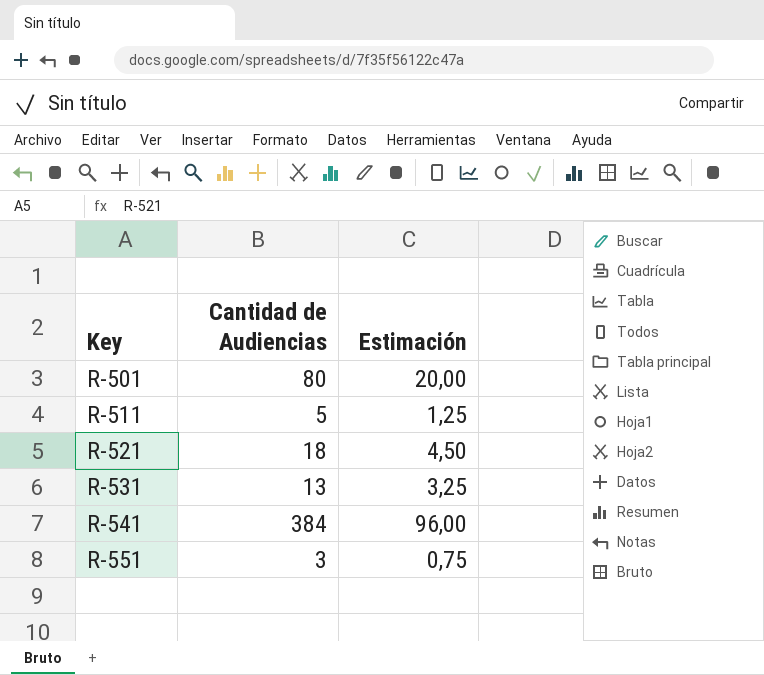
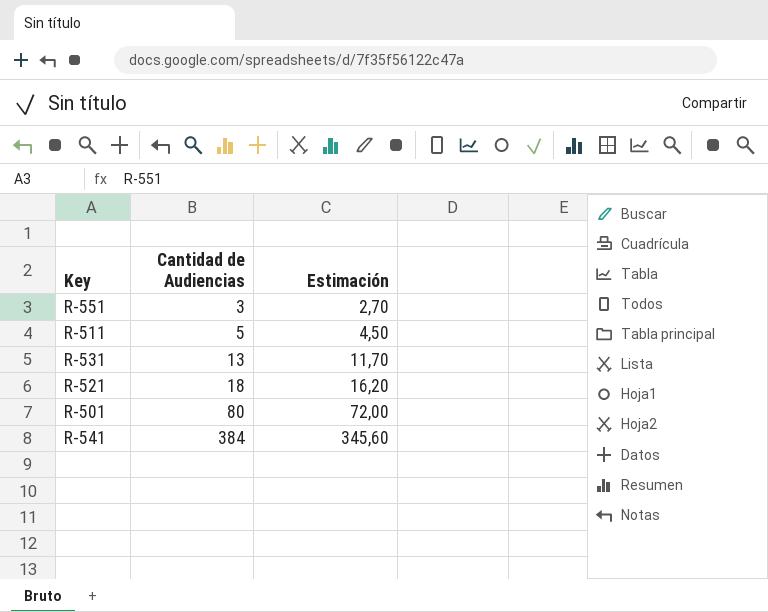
row order: Key ascending -> Cantidad de Audiencias ascending
column Estimación | formula: [Cantidad de Audiencias] * 0,25 -> [Cantidad de Audiencias] * 0,9

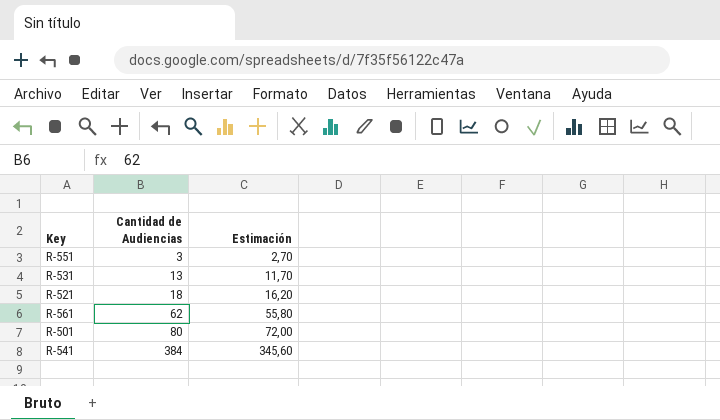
row R-511: 5 | 4,50 -> none
row R-561: none -> 62 | 55,80

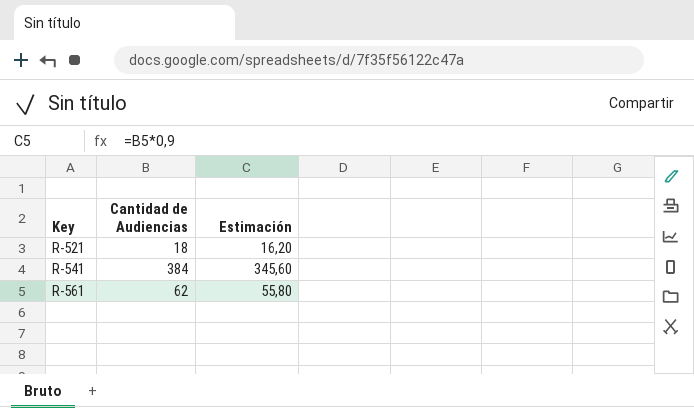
row order: Cantidad de Audiencias ascending -> Key ascending
row R-551: 3 | 2,70 -> none
row R-531: 13 | 11,70 -> none
row R-501: 80 | 72,00 -> none

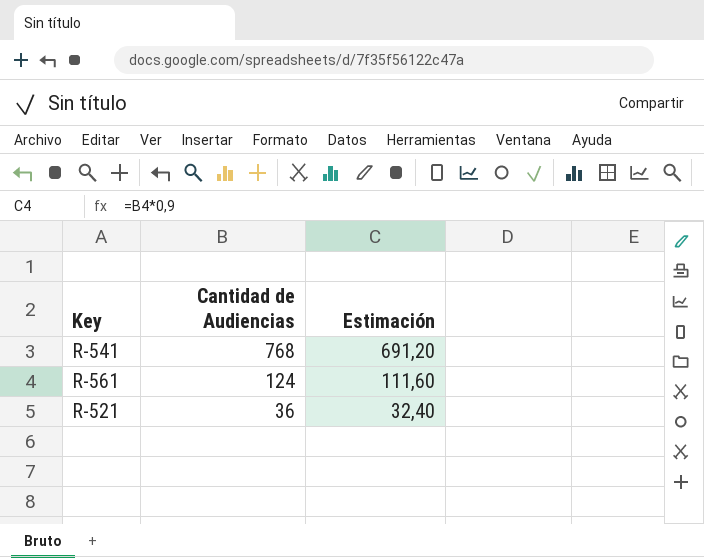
row order: Key ascending -> Cantidad de Audiencias descending
R-541 | Cantidad de Audiencias: 384 -> 768
R-541 | Estimación: 345,60 -> 691,20
R-561 | Cantidad de Audiencias: 62 -> 124
R-561 | Estimación: 55,80 -> 111,60
R-521 | Cantidad de Audiencias: 18 -> 36
R-521 | Estimación: 16,20 -> 32,40

